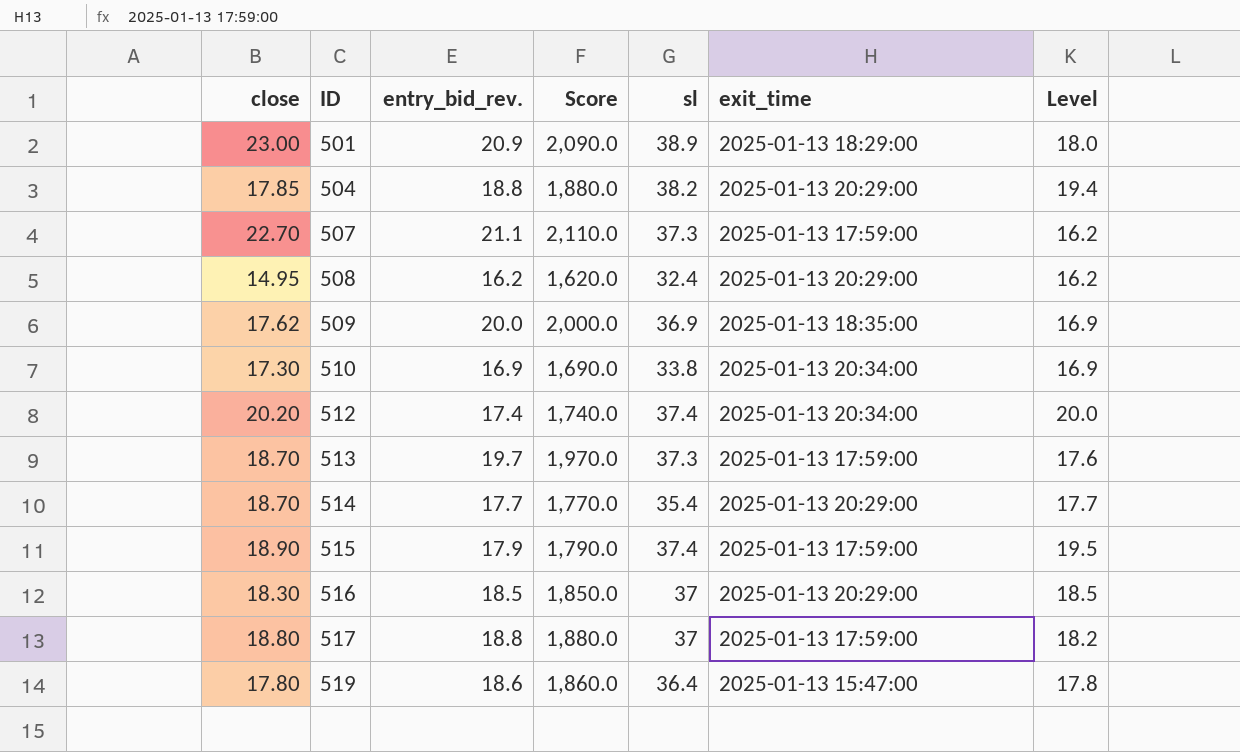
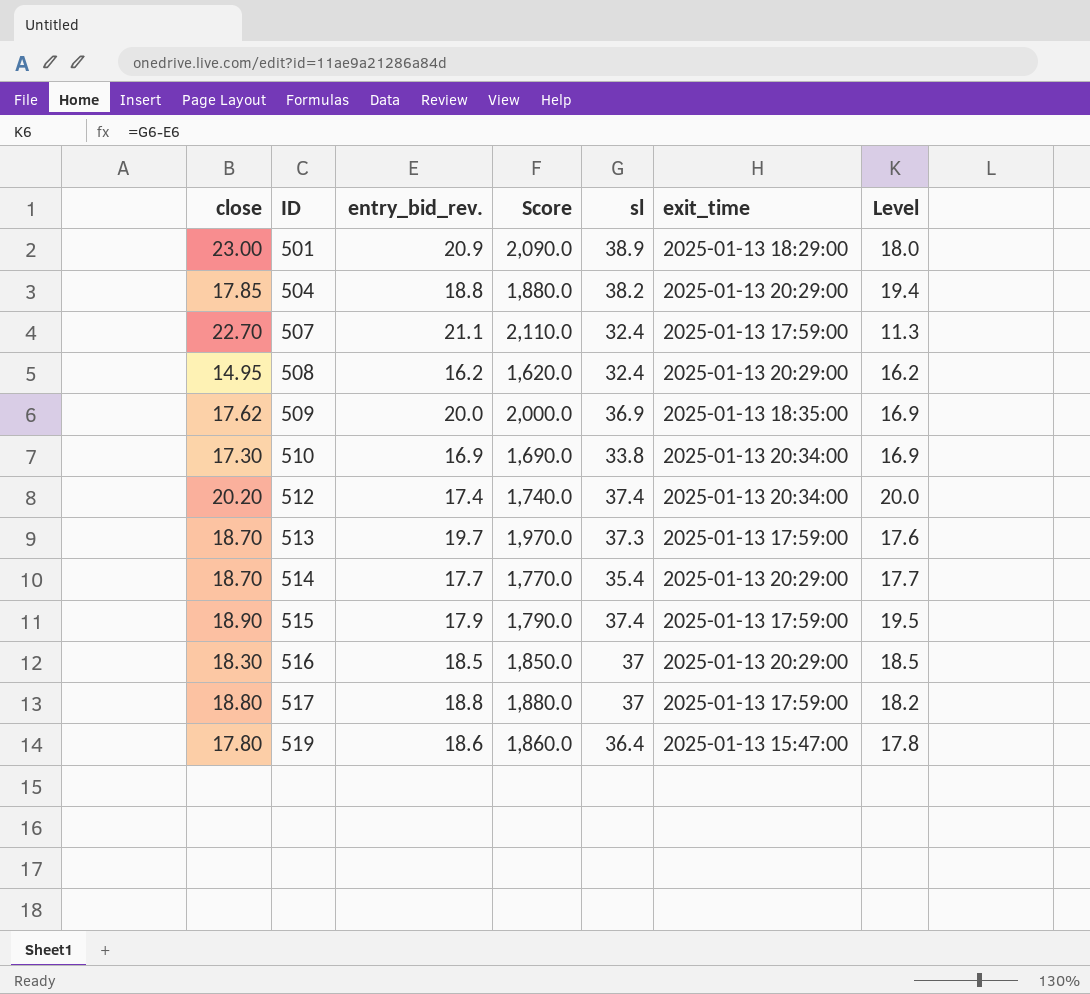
507 | sl: 37.3 -> 32.4
507 | Level: 16.2 -> 11.3

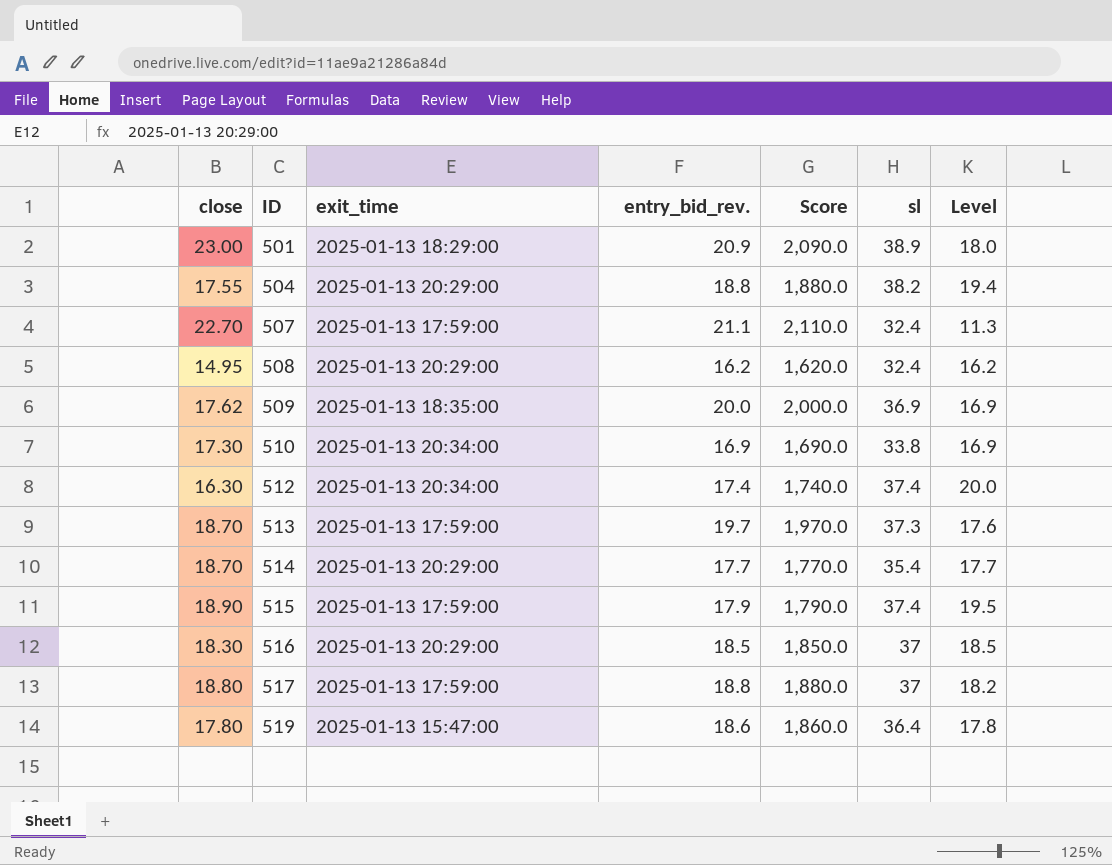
column exit_time | position: 6 -> 3
504 | close: 17.85 -> 17.55
512 | close: 20.20 -> 16.30

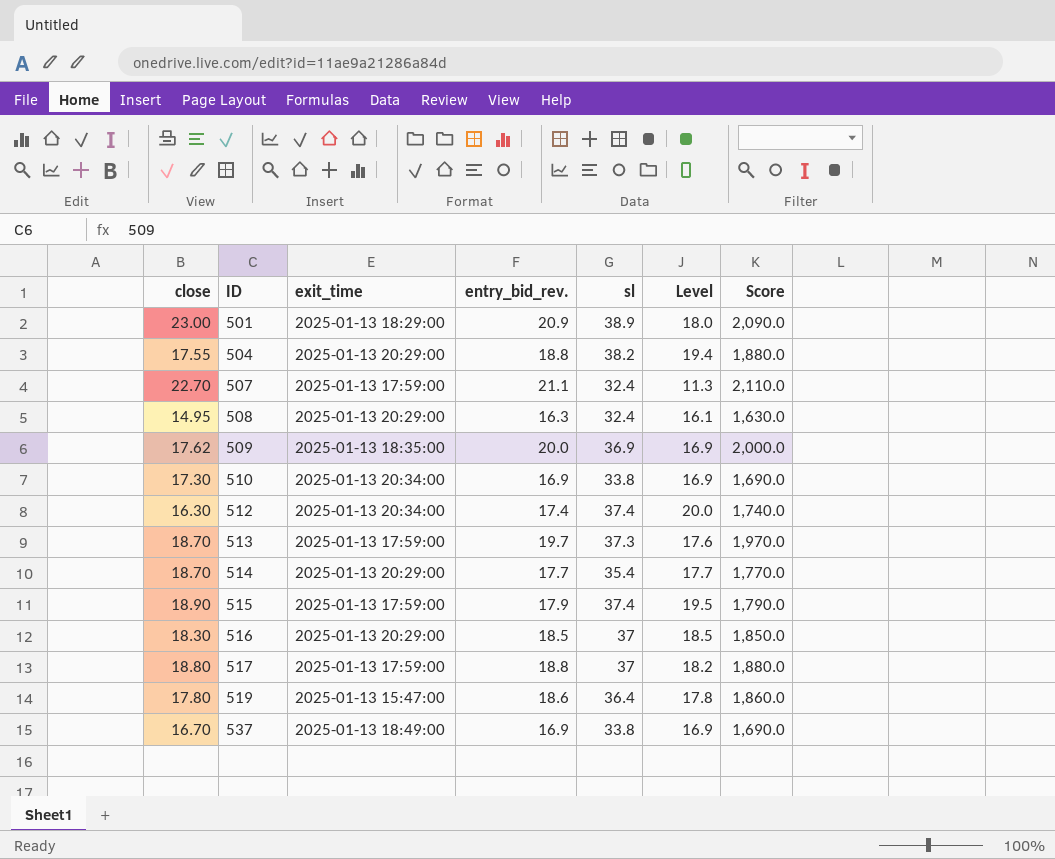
column Score | position: 5 -> 7
508 | entry_bid_rev.: 16.2 -> 16.3
508 | Level: 16.2 -> 16.1
508 | Score: 1,620.0 -> 1,630.0
row 537: none -> 16.70 | 2025-01-13 18:49:00 | 16.9 | 33.8 | 16.9 | 1,690.0

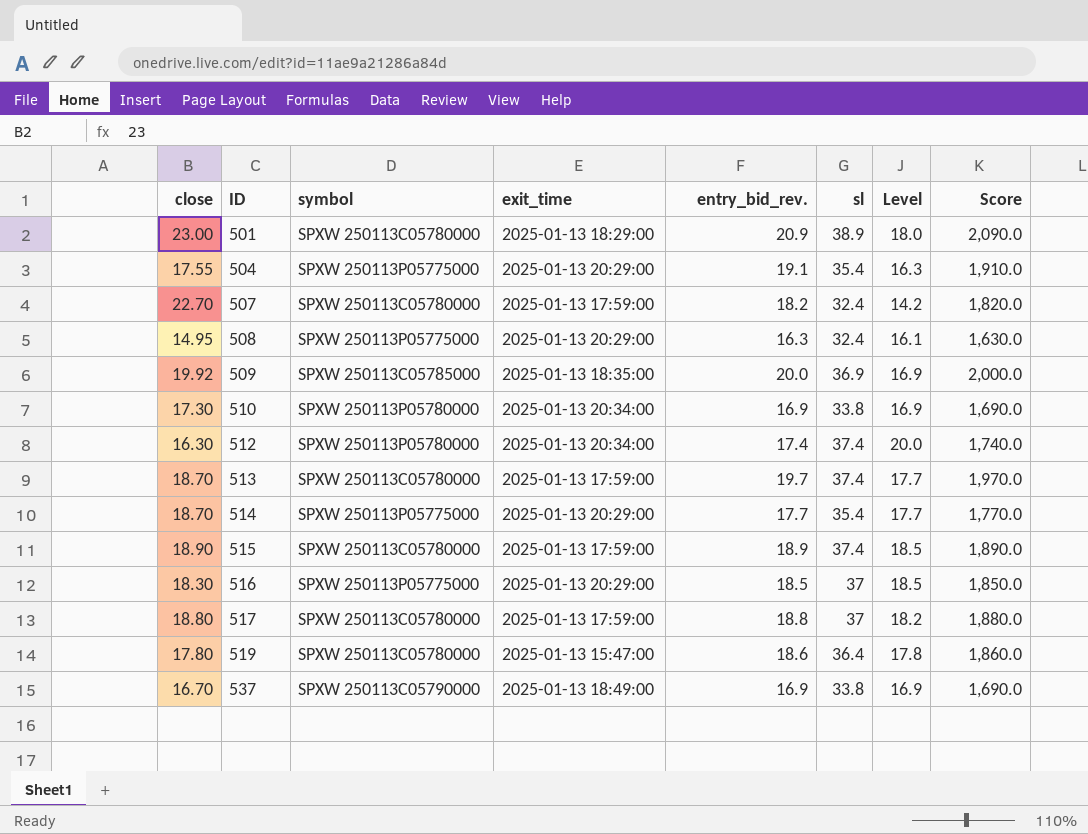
column symbol | position: none -> 3
504 | entry_bid_rev.: 18.8 -> 19.1
504 | sl: 38.2 -> 35.4
504 | Level: 19.4 -> 16.3
504 | Score: 1,880.0 -> 1,910.0
507 | entry_bid_rev.: 21.1 -> 18.2
507 | Level: 11.3 -> 14.2
507 | Score: 2,110.0 -> 1,820.0
509 | close: 17.62 -> 19.92
513 | sl: 37.3 -> 37.4
513 | Level: 17.6 -> 17.7
515 | entry_bid_rev.: 17.9 -> 18.9
515 | Level: 19.5 -> 18.5
515 | Score: 1,790.0 -> 1,890.0

